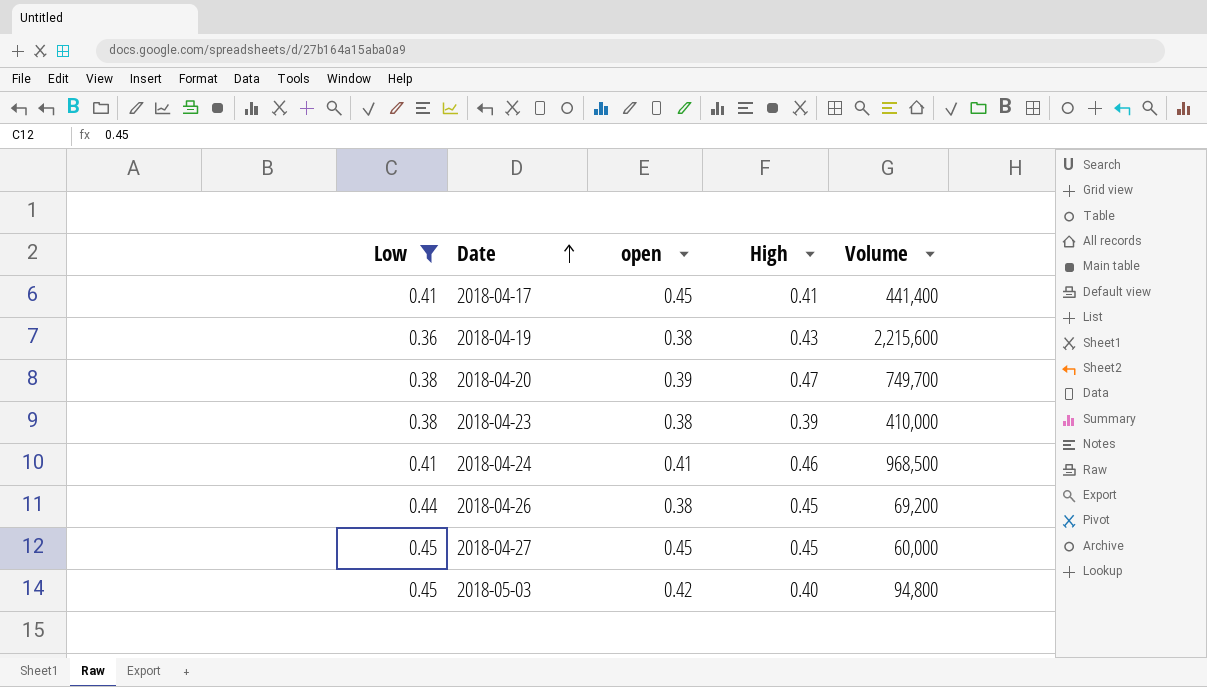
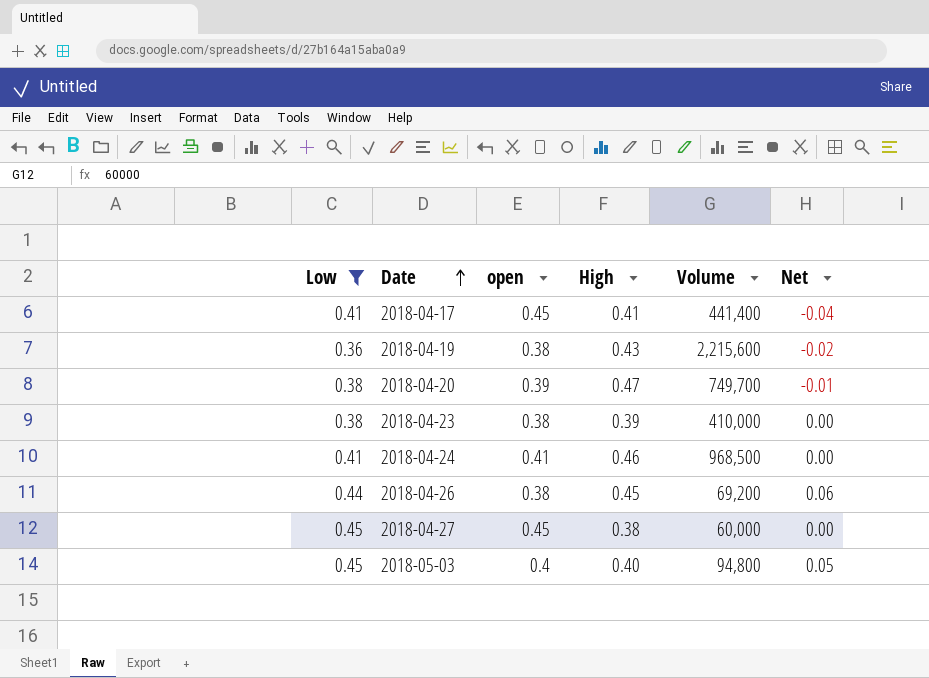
column Net | formula: none -> [Low] - [open]
2018-04-27 | High: 0.45 -> 0.38
2018-05-03 | open: 0.42 -> 0.4

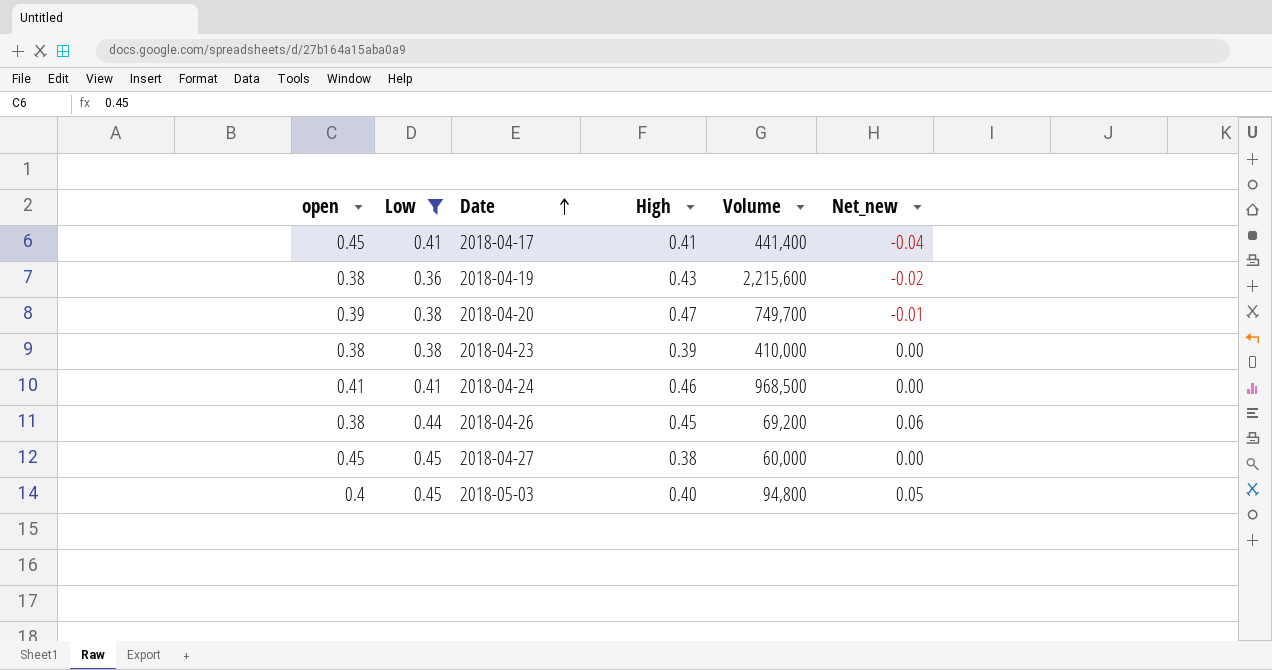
column open | position: 3 -> 1
column name: Net -> Net_new

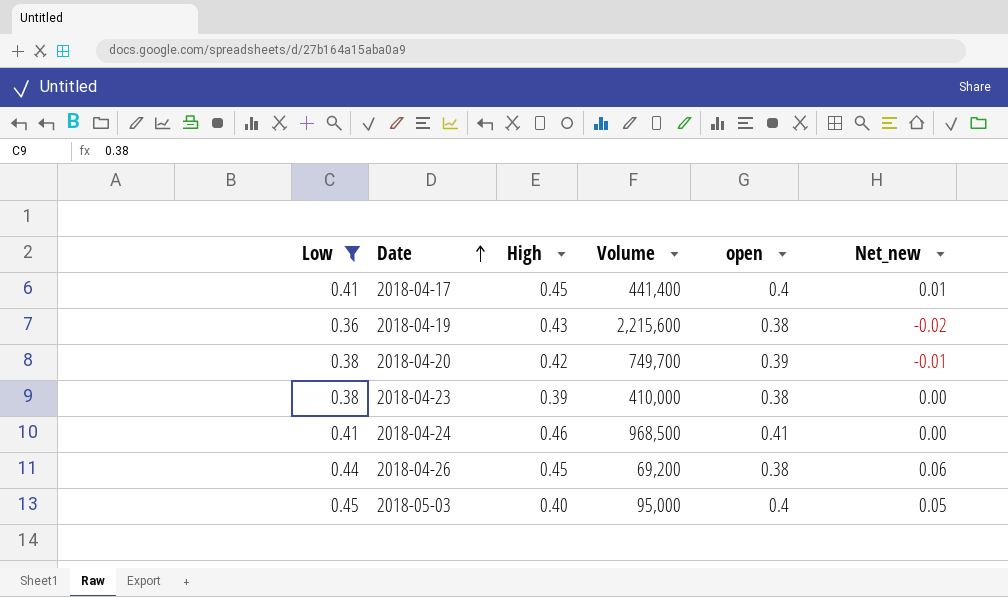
column open | position: 1 -> 5
row 2018-04-27: 0.45 | 0.45 | 0.38 | 60,000 | 0.00 -> none
2018-04-17 | High: 0.41 -> 0.45
2018-04-17 | open: 0.45 -> 0.4
2018-04-17 | Net_new: -0.04 -> 0.01
2018-04-20 | High: 0.47 -> 0.42
2018-05-03 | Volume: 94,800 -> 95,000

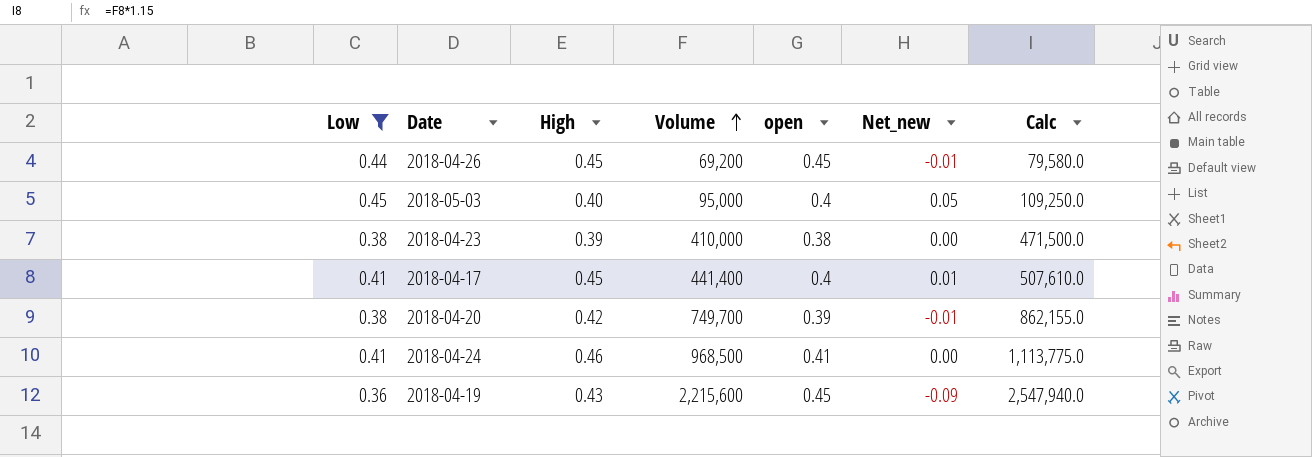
row order: Date ascending -> Volume ascending
column Calc | formula: none -> [Volume] * 1.15
2018-04-26 | open: 0.38 -> 0.45
2018-04-26 | Net_new: 0.06 -> -0.01
2018-04-19 | open: 0.38 -> 0.45
2018-04-19 | Net_new: -0.02 -> -0.09

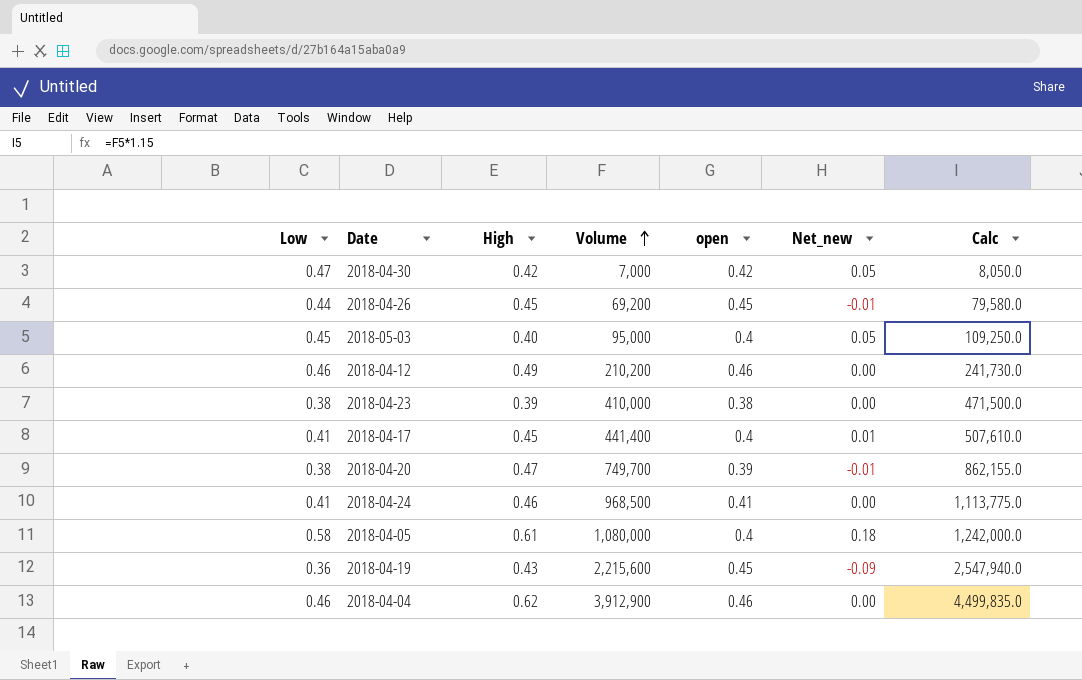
filter: Low <= 0.45 -> none
2018-04-20 | High: 0.42 -> 0.47

